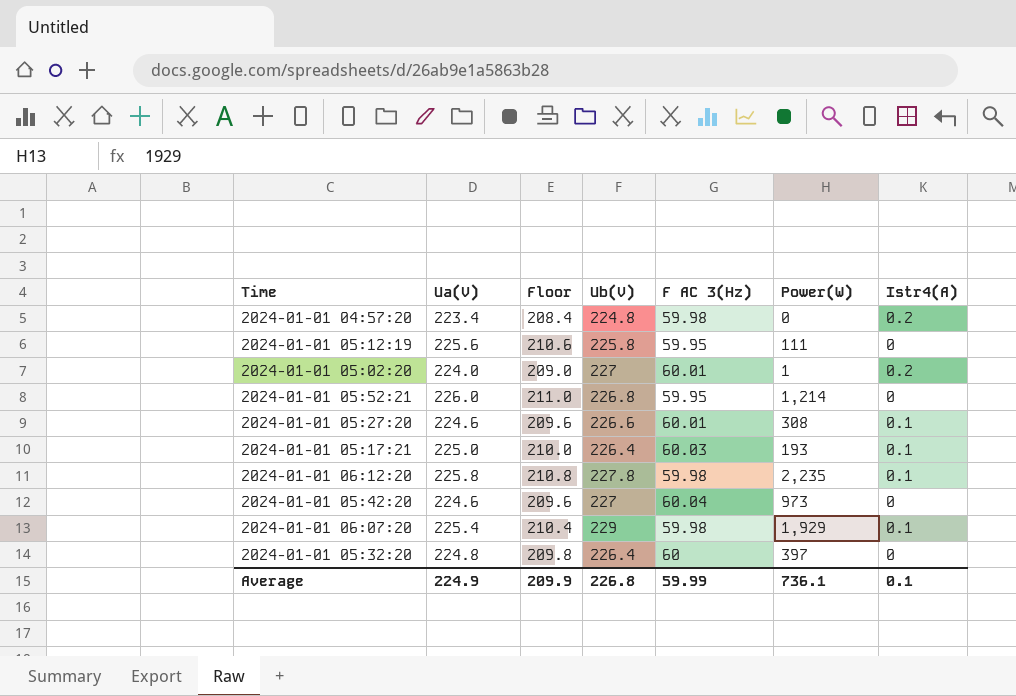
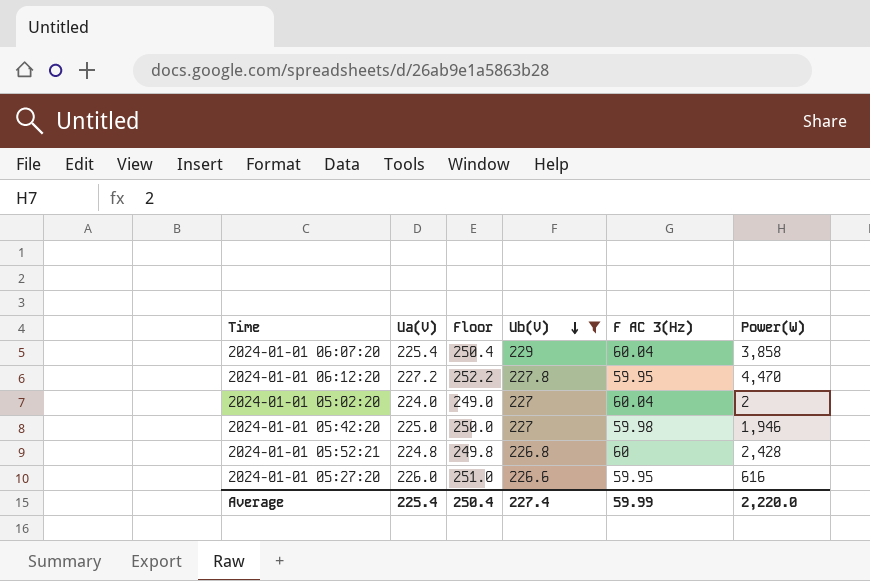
filter: none -> Ub(V) >= 226.6
row order: none -> Ub(V) descending
column Istr4(A) | position: 7 -> none
column Floor | formula: [Ua(V)] - 15 -> [Ua(V)] + 25
2024-01-01 06:07:20 | F AC 3(Hz): 59.98 -> 60.04
2024-01-01 06:07:20 | Power(W): 1,929 -> 3,858
2024-01-01 06:12:20 | Ua(V): 225.8 -> 227.2
2024-01-01 06:12:20 | F AC 3(Hz): 59.98 -> 59.95
2024-01-01 06:12:20 | Power(W): 2,235 -> 4,470
2024-01-01 05:02:20 | F AC 3(Hz): 60.01 -> 60.04
2024-01-01 05:02:20 | Power(W): 1 -> 2
2024-01-01 05:42:20 | Ua(V): 224.6 -> 225.0
2024-01-01 05:42:20 | F AC 3(Hz): 60.04 -> 59.98
2024-01-01 05:42:20 | Power(W): 973 -> 1,946
2024-01-01 05:52:21 | Ua(V): 226.0 -> 224.8
2024-01-01 05:52:21 | F AC 3(Hz): 59.95 -> 60
2024-01-01 05:52:21 | Power(W): 1,214 -> 2,428
2024-01-01 05:27:20 | Ua(V): 224.6 -> 226.0
2024-01-01 05:27:20 | F AC 3(Hz): 60.01 -> 59.95
2024-01-01 05:27:20 | Power(W): 308 -> 616
Average | Ua(V): 224.9 -> 225.4
Average | Floor: 209.9 -> 250.4
Average | Ub(V): 226.8 -> 227.4
Average | Power(W): 736.1 -> 2,220.0

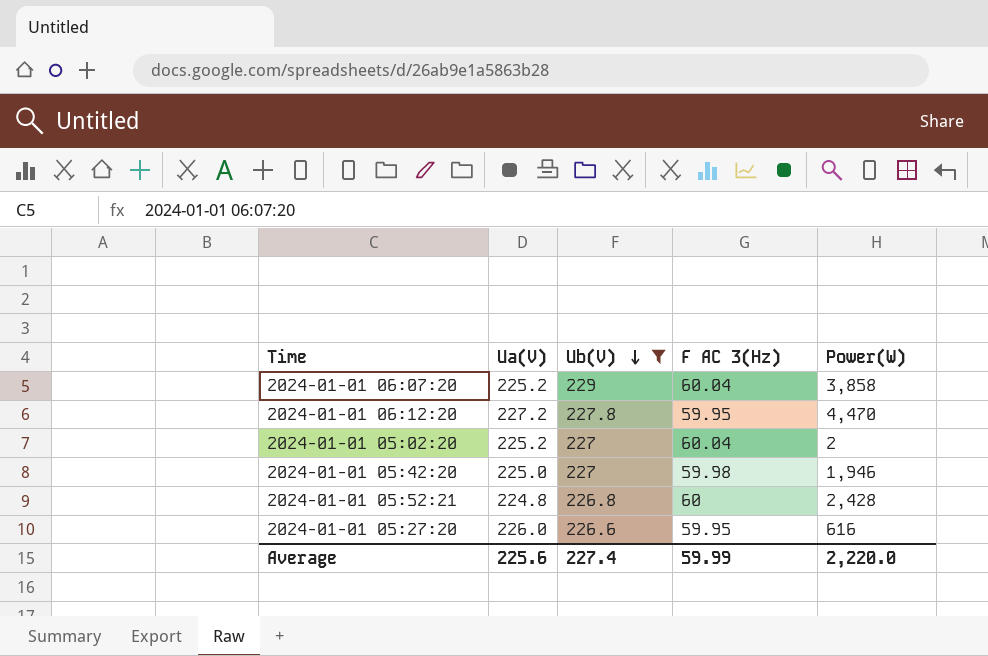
column Floor | formula: [Ua(V)] + 25 -> none
2024-01-01 06:07:20 | Ua(V): 225.4 -> 225.2
2024-01-01 05:02:20 | Ua(V): 224.0 -> 225.2
Average | Ua(V): 225.4 -> 225.6

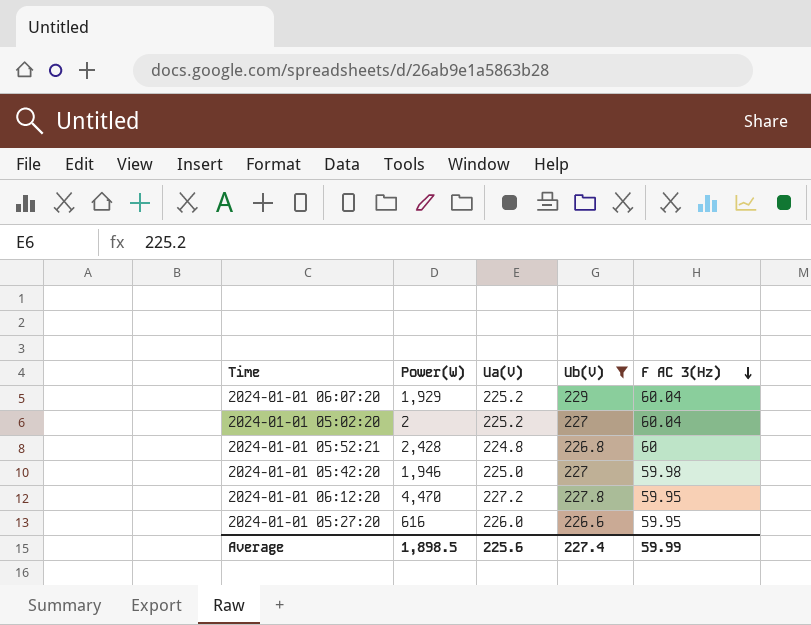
row order: Ub(V) descending -> F AC 3(Hz) descending
column Power(W) | position: 5 -> 2
2024-01-01 06:07:20 | Power(W): 3,858 -> 1,929
Average | Power(W): 2,220.0 -> 1,898.5

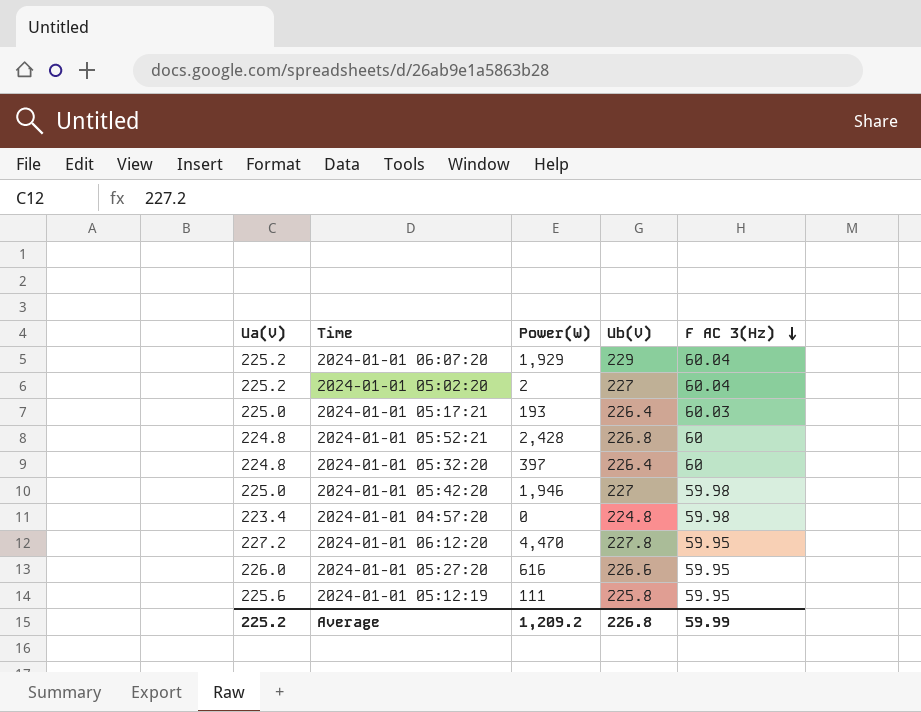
filter: Ub(V) >= 226.6 -> none
column Ua(V) | position: 3 -> 1
Average | Ua(V): 225.6 -> 225.2
Average | Power(W): 1,898.5 -> 1,209.2
Average | Ub(V): 227.4 -> 226.8

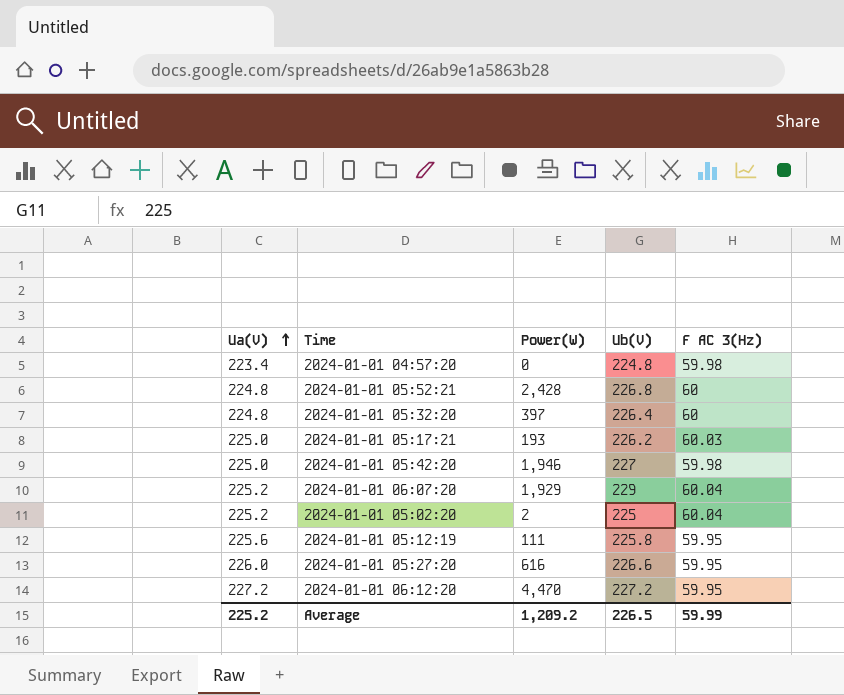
row order: F AC 3(Hz) descending -> Ua(V) ascending
2024-01-01 05:17:21 | Ub(V): 226.4 -> 226.2
2024-01-01 05:02:20 | Ub(V): 227 -> 225
2024-01-01 06:12:20 | Ub(V): 227.8 -> 227.2
Average | Ub(V): 226.8 -> 226.5

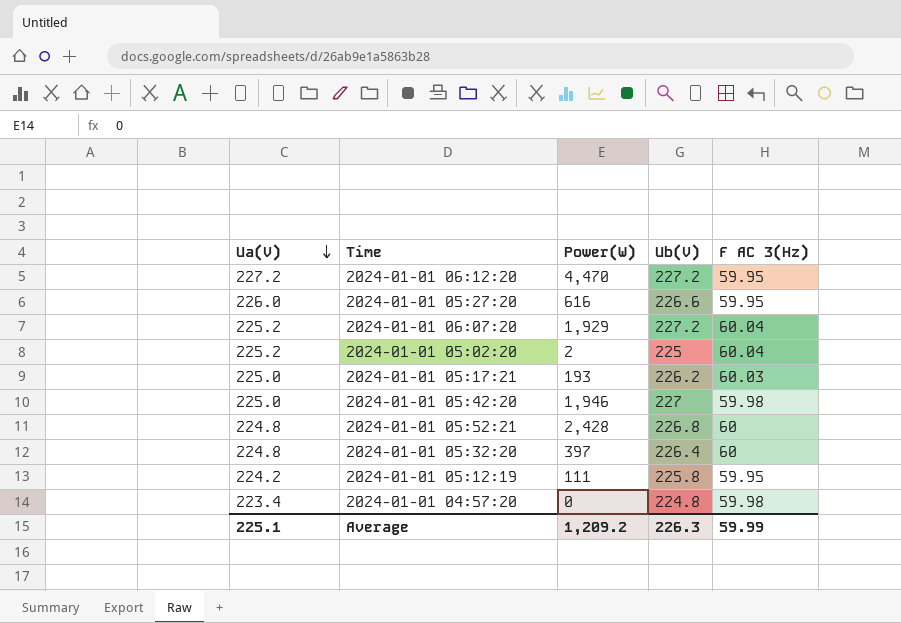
row order: Ua(V) ascending -> Ua(V) descending
2024-01-01 06:07:20 | Ub(V): 229 -> 227.2
2024-01-01 05:12:19 | Ua(V): 225.6 -> 224.2
Average | Ua(V): 225.2 -> 225.1
Average | Ub(V): 226.5 -> 226.3

